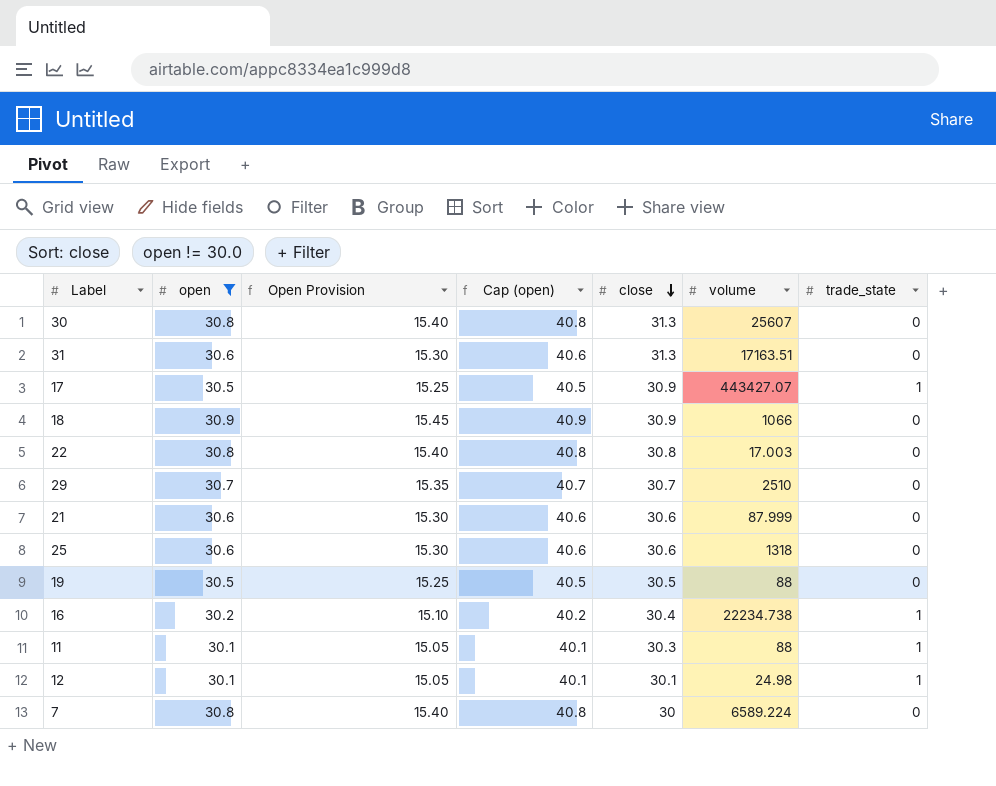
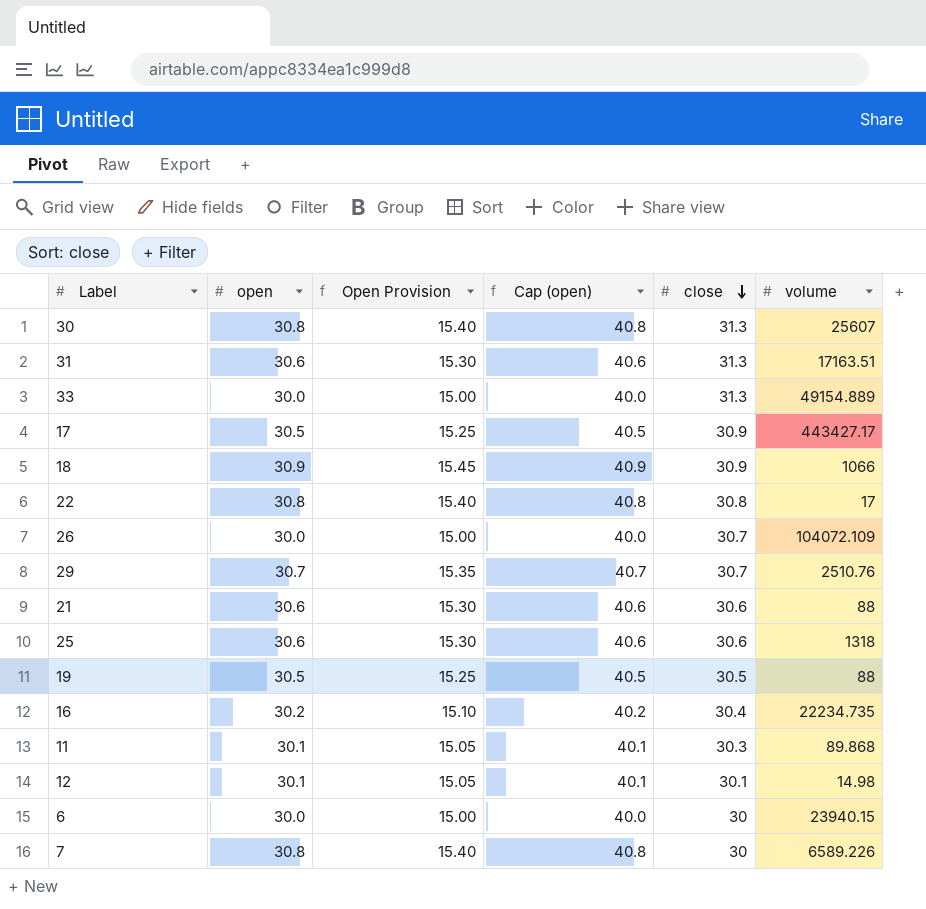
filter: open != 30.0 -> none
column trade_state | position: 7 -> none
17 | volume: 443427.07 -> 443427.17
22 | volume: 17.003 -> 17
29 | volume: 2510 -> 2510.76
21 | volume: 87.999 -> 88
16 | volume: 22234.738 -> 22234.735
11 | volume: 88 -> 89.868
12 | volume: 24.98 -> 14.98
7 | volume: 6589.224 -> 6589.226

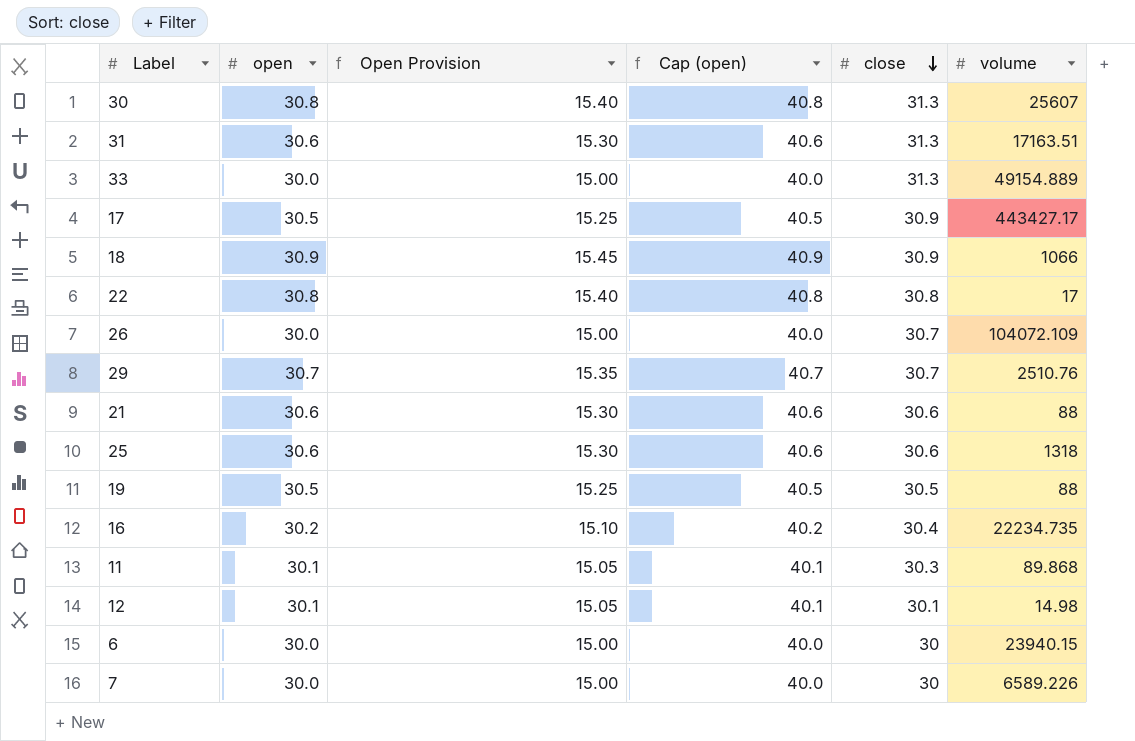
7 | open: 30.8 -> 30.0
7 | Open Provision: 15.40 -> 15.00
7 | Cap (open): 40.8 -> 40.0

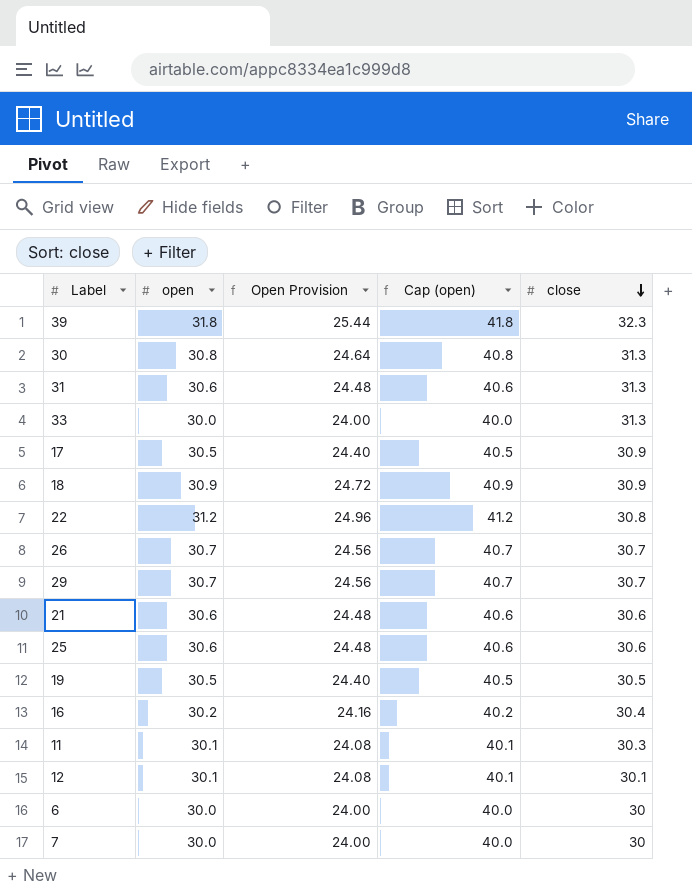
column volume | position: 6 -> none
column Open Provision | formula: [open] * 0.5 -> [open] * 0.8
row 39: none -> 31.8 | 25.44 | 41.8 | 32.3
22 | open: 30.8 -> 31.2
22 | Cap (open): 40.8 -> 41.2
26 | open: 30.0 -> 30.7
26 | Cap (open): 40.0 -> 40.7

